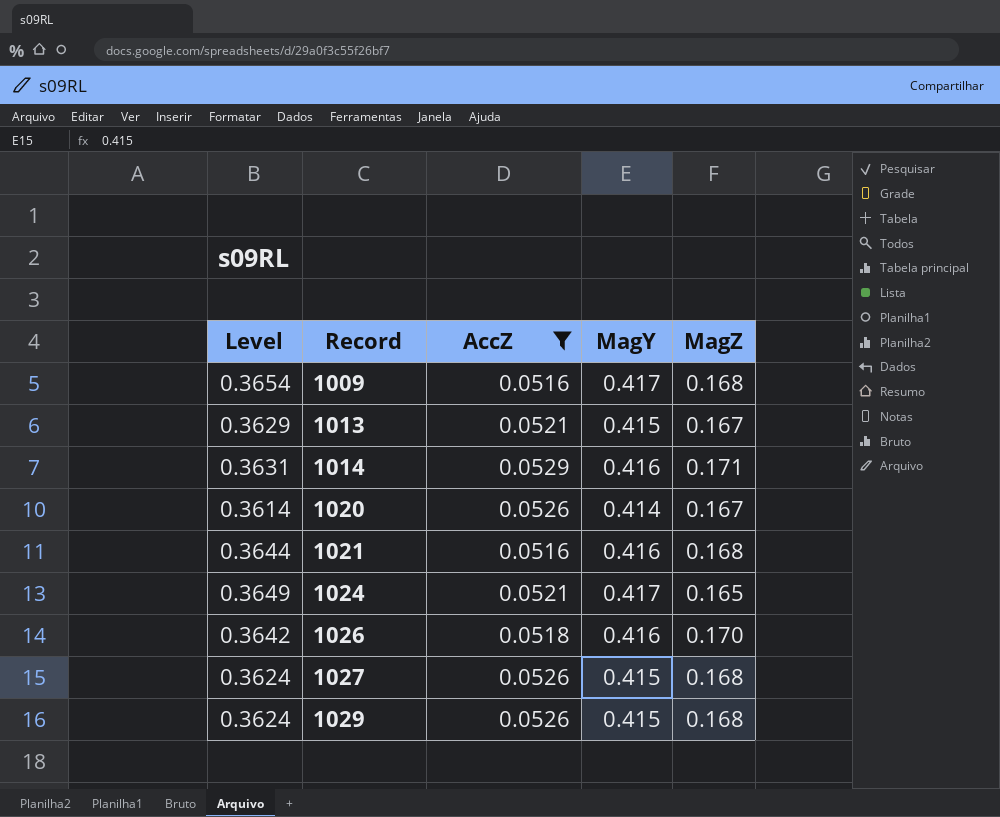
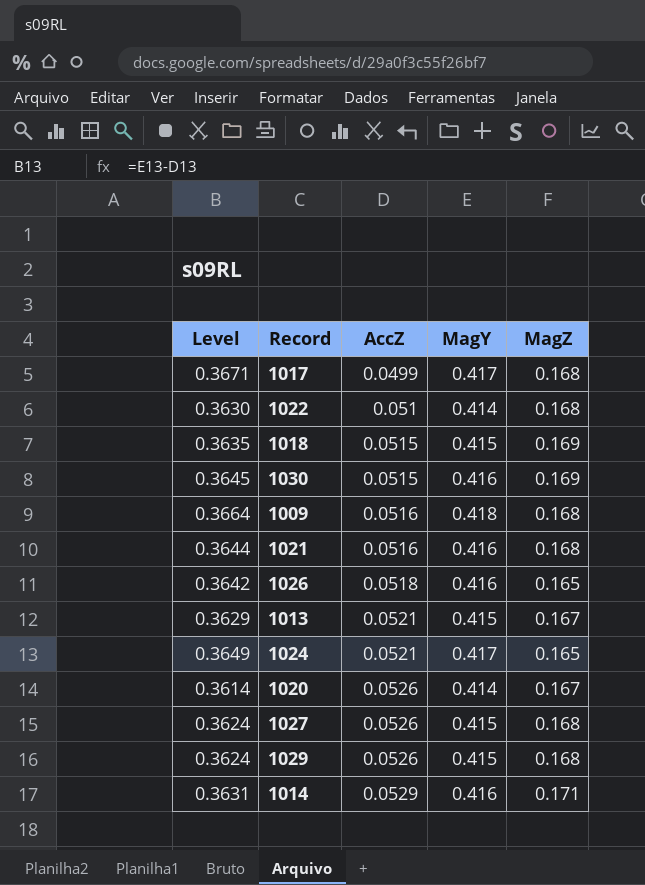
filter: AccZ >= 0.0516 -> none
row order: Record ascending -> AccZ ascending
1009 | Level: 0.3654 -> 0.3664
1009 | MagY: 0.417 -> 0.418
1026 | MagZ: 0.170 -> 0.165

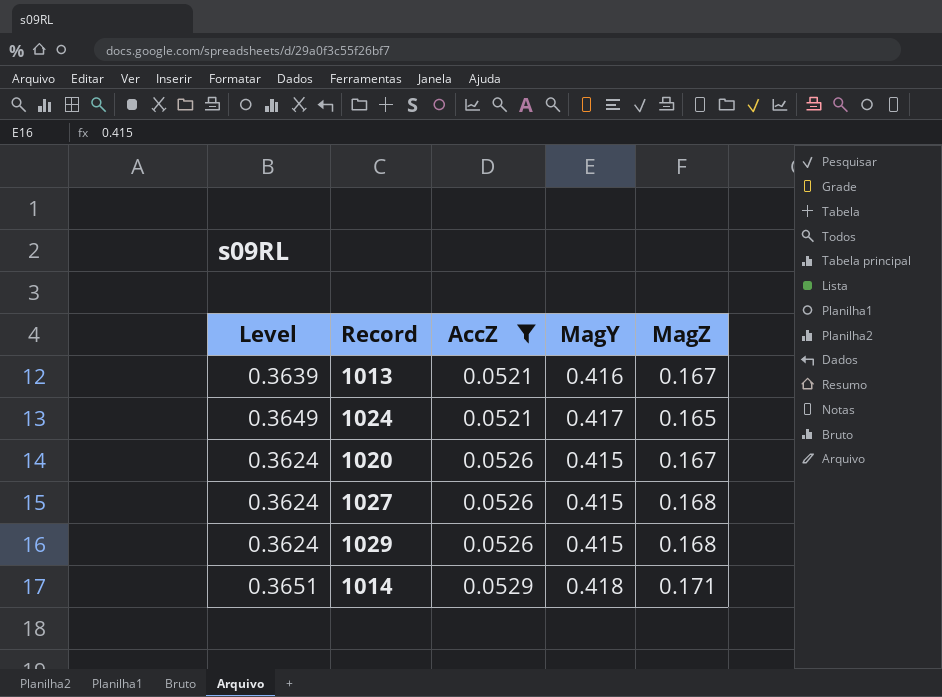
filter: none -> AccZ >= 0.0521
1013 | Level: 0.3629 -> 0.3639
1013 | MagY: 0.415 -> 0.416
1020 | Level: 0.3614 -> 0.3624
1020 | MagY: 0.414 -> 0.415
1014 | Level: 0.3631 -> 0.3651
1014 | MagY: 0.416 -> 0.418

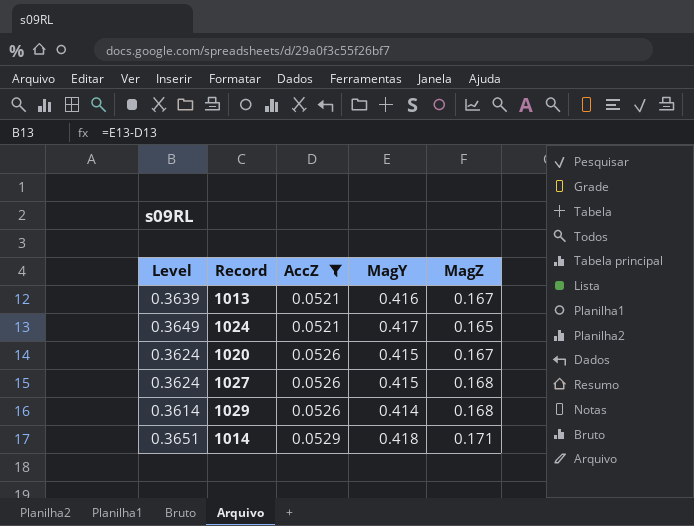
1029 | Level: 0.3624 -> 0.3614
1029 | MagY: 0.415 -> 0.414

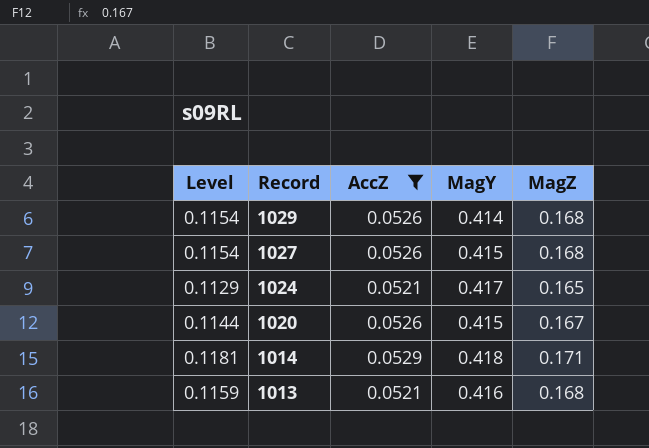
row order: AccZ ascending -> Record descending
column Level | formula: [MagY] - [AccZ] -> [MagZ] - [AccZ]
1013 | MagZ: 0.167 -> 0.168

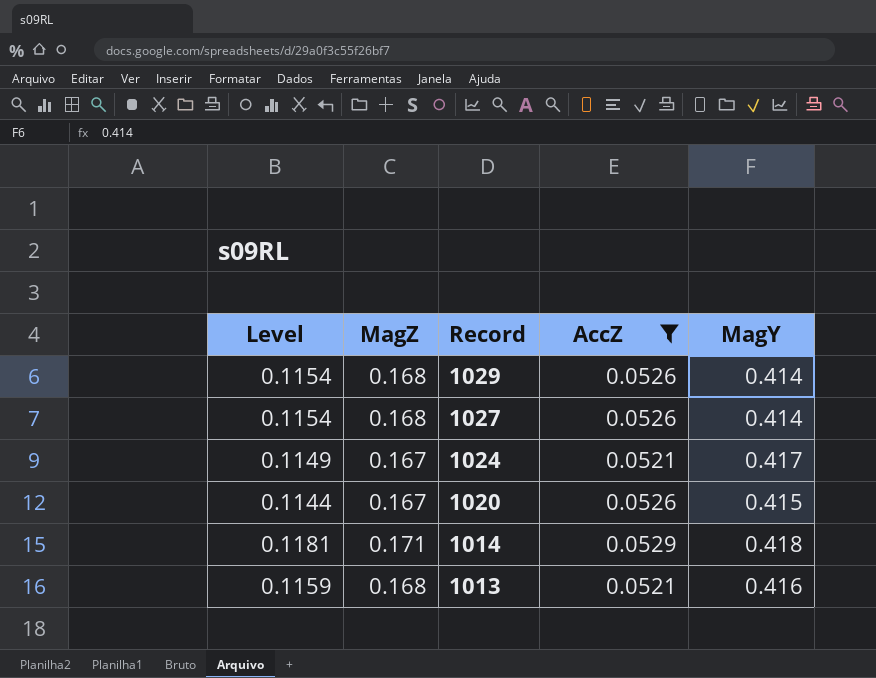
column MagZ | position: 5 -> 2
1027 | MagY: 0.415 -> 0.414
1024 | Level: 0.1129 -> 0.1149
1024 | MagZ: 0.165 -> 0.167

